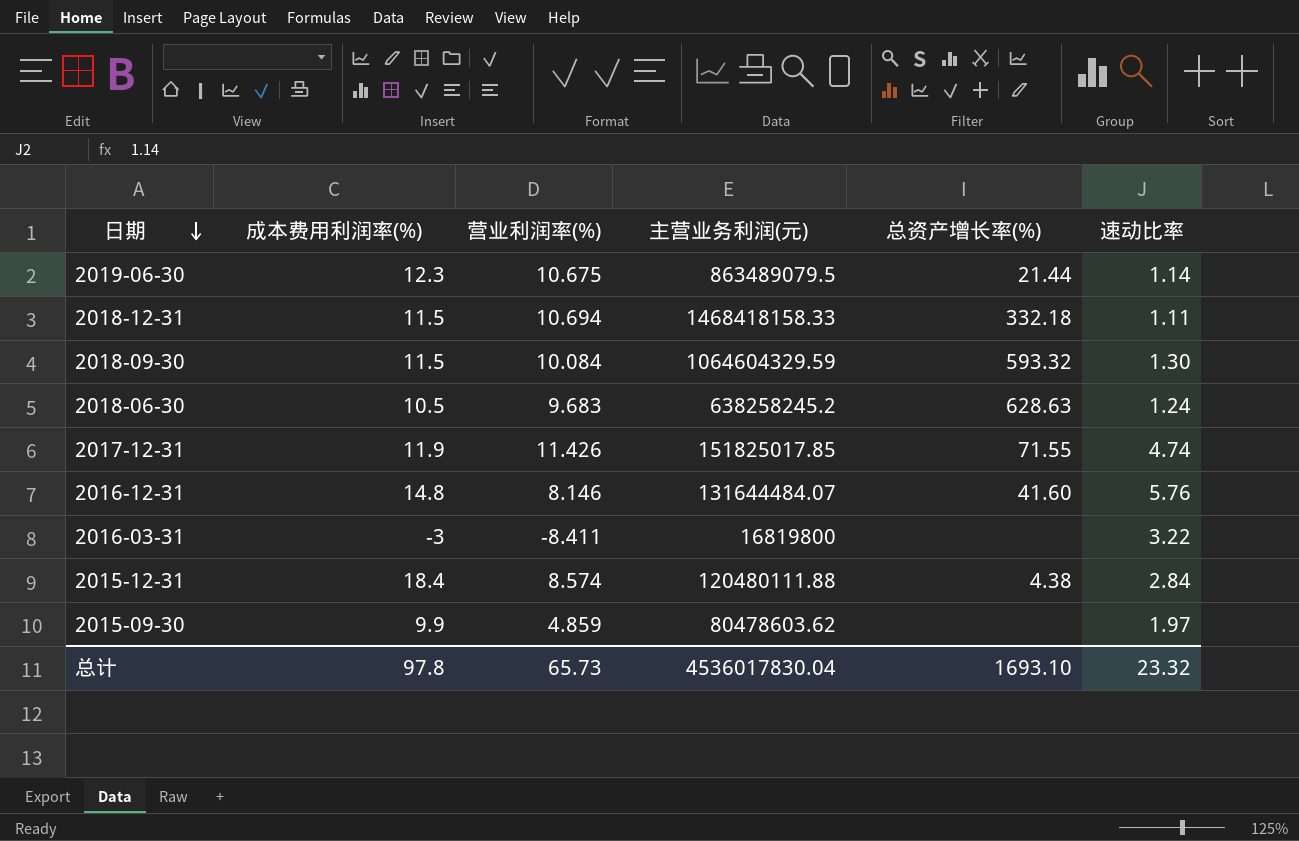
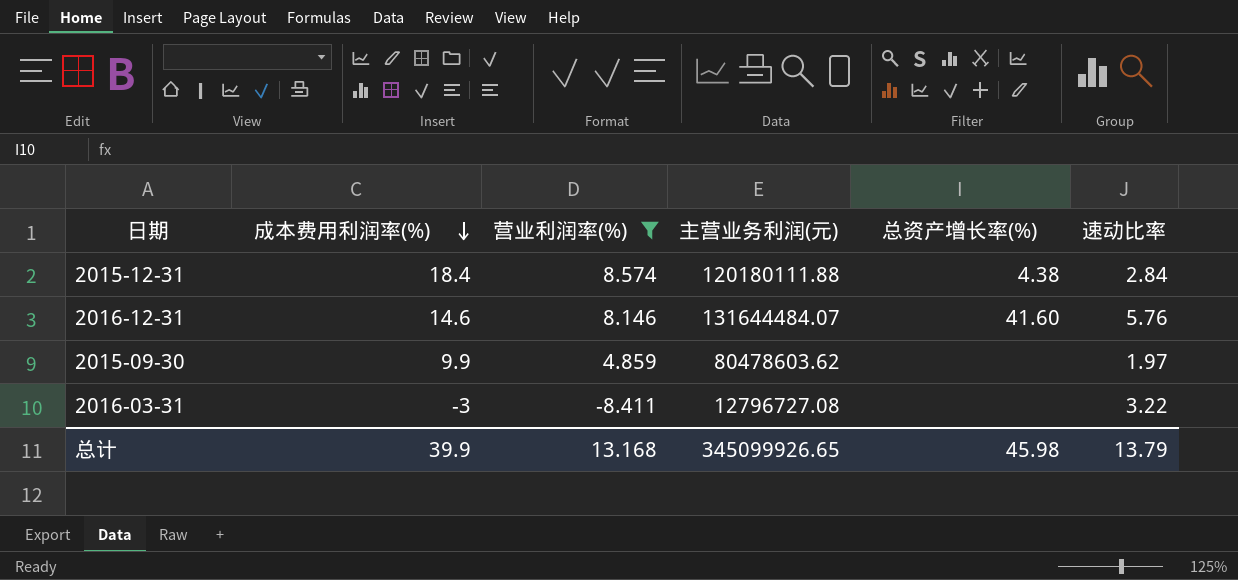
filter: none -> 营业利润率(%) <= 8.574
row order: 日期 descending -> 成本费用利润率(%) descending
2015-12-31 | 主营业务利润(元): 120480111.88 -> 120180111.88
2016-12-31 | 成本费用利润率(%): 14.8 -> 14.6
2016-03-31 | 主营业务利润(元): 16819800 -> 12796727.08
总计 | 成本费用利润率(%): 97.8 -> 39.9
总计 | 营业利润率(%): 65.73 -> 13.168
总计 | 主营业务利润(元): 4536017830.04 -> 345099926.65
总计 | 总资产增长率(%): 1693.10 -> 45.98
总计 | 速动比率: 23.32 -> 13.79

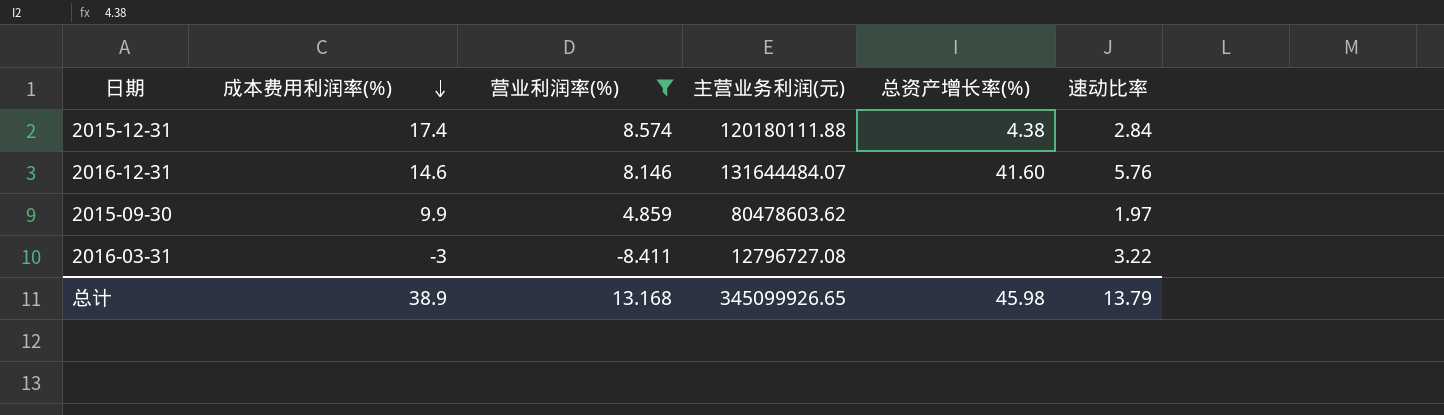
2015-12-31 | 成本费用利润率(%): 18.4 -> 17.4
总计 | 成本费用利润率(%): 39.9 -> 38.9

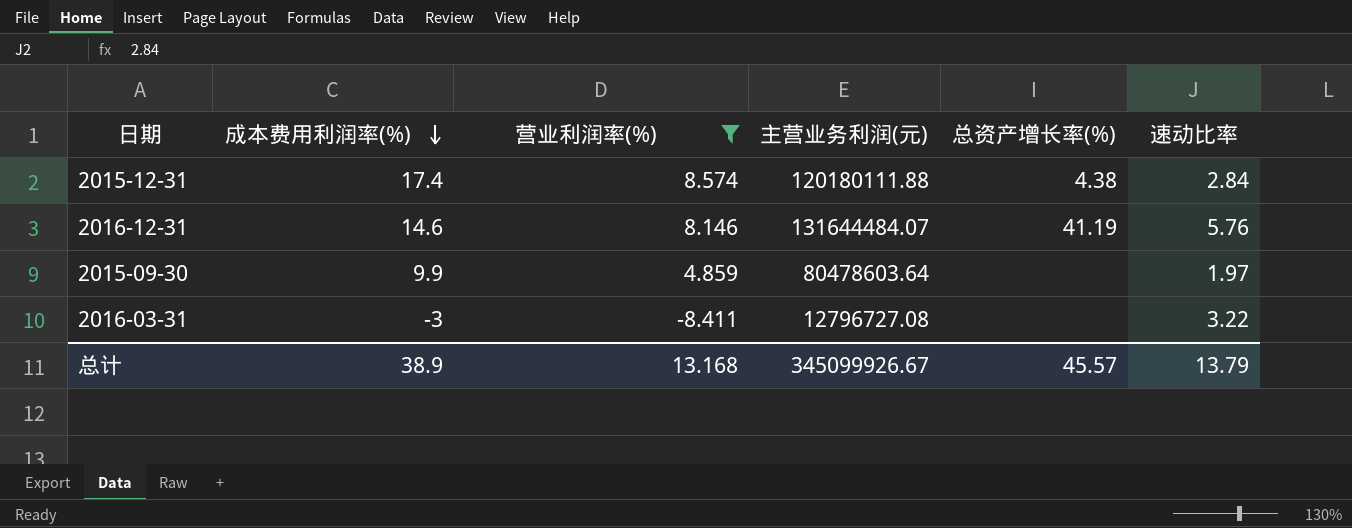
2016-12-31 | 总资产增长率(%): 41.60 -> 41.19
2015-09-30 | 主营业务利润(元): 80478603.62 -> 80478603.64
总计 | 主营业务利润(元): 345099926.65 -> 345099926.67
总计 | 总资产增长率(%): 45.98 -> 45.57

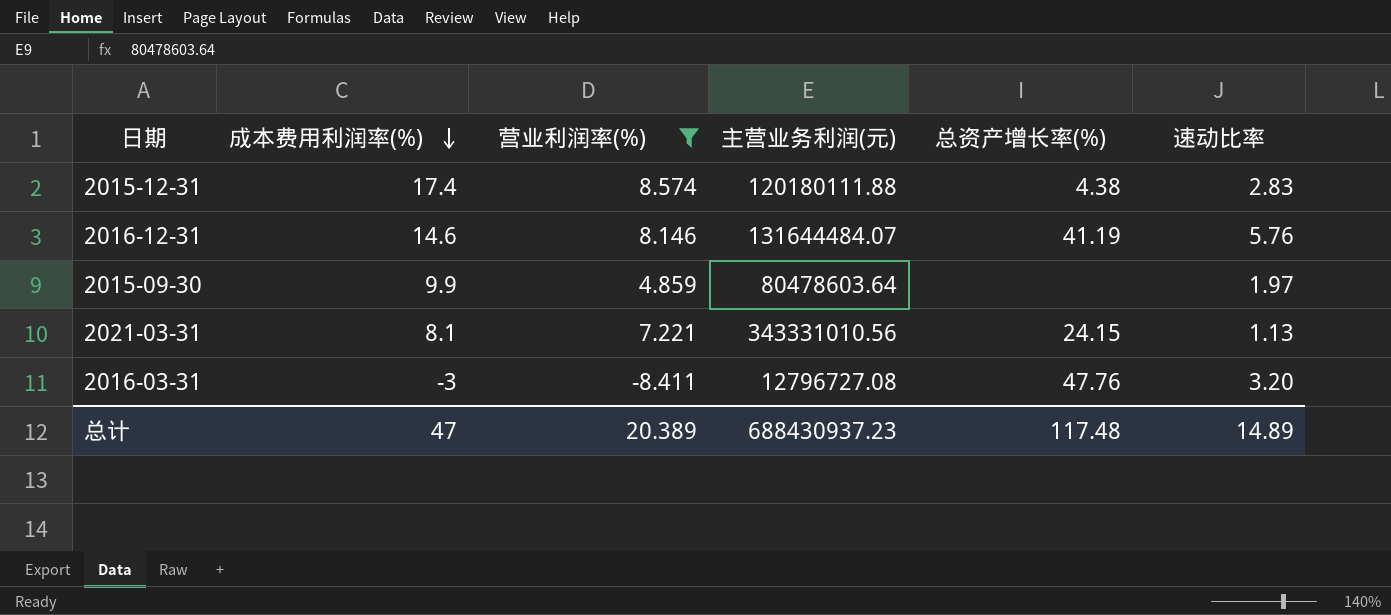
2015-12-31 | 速动比率: 2.84 -> 2.83
row 2021-03-31: none -> 8.1 | 7.221 | 343331010.56 | 24.15 | 1.13
2016-03-31 | 总资产增长率(%): none -> 47.76
2016-03-31 | 速动比率: 3.22 -> 3.20
总计 | 成本费用利润率(%): 38.9 -> 47
总计 | 营业利润率(%): 13.168 -> 20.389
总计 | 主营业务利润(元): 345099926.67 -> 688430937.23
总计 | 总资产增长率(%): 45.57 -> 117.48
总计 | 速动比率: 13.79 -> 14.89

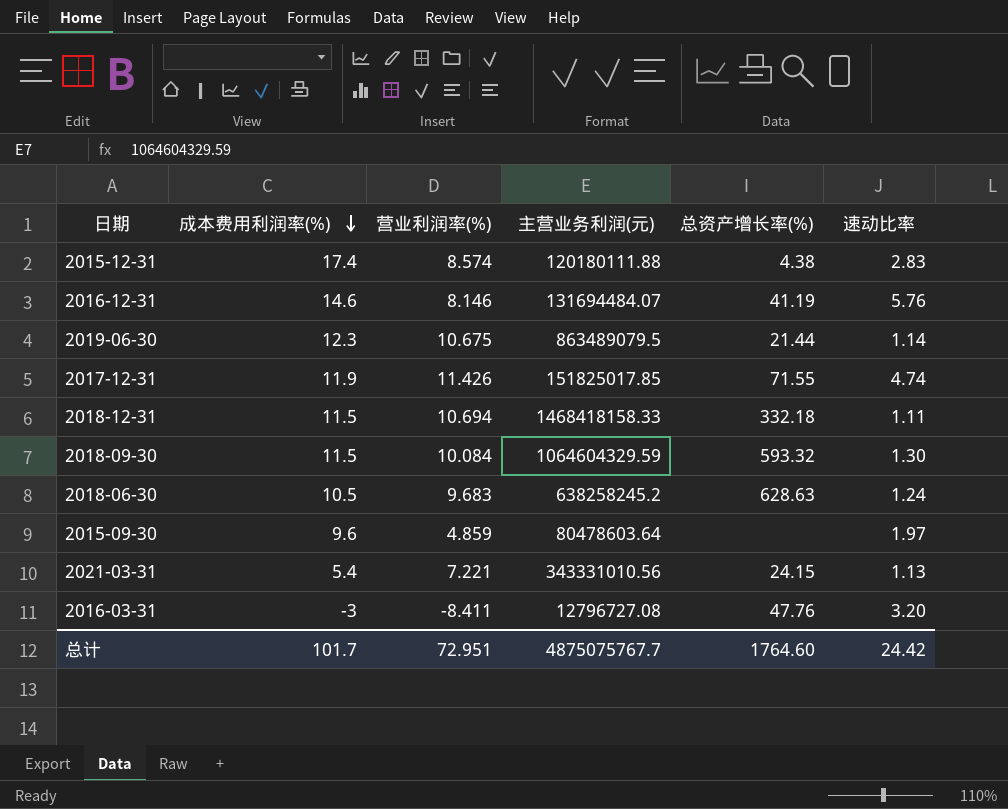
filter: 营业利润率(%) <= 8.574 -> none
2016-12-31 | 主营业务利润(元): 131644484.07 -> 131694484.07
2015-09-30 | 成本费用利润率(%): 9.9 -> 9.6
2021-03-31 | 成本费用利润率(%): 8.1 -> 5.4
总计 | 成本费用利润率(%): 47 -> 101.7
总计 | 营业利润率(%): 20.389 -> 72.951
总计 | 主营业务利润(元): 688430937.23 -> 4875075767.7
总计 | 总资产增长率(%): 117.48 -> 1764.60
总计 | 速动比率: 14.89 -> 24.42

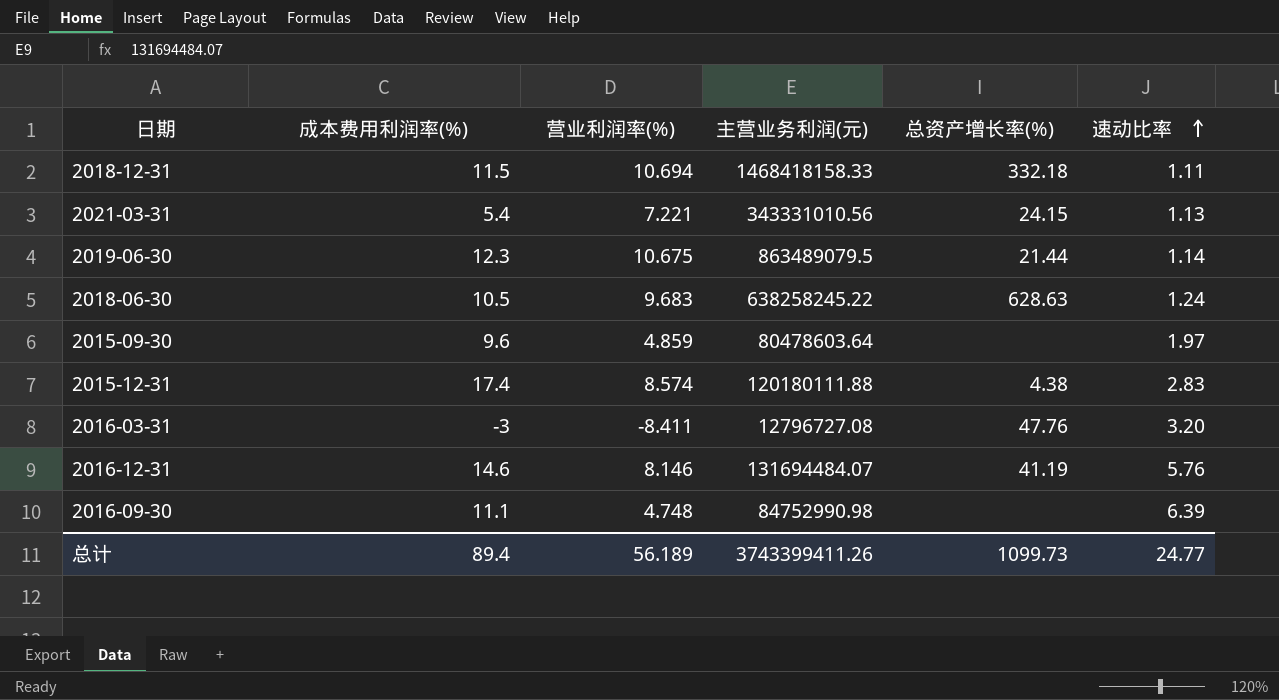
row order: 成本费用利润率(%) descending -> 速动比率 ascending
row 2017-12-31: 11.9 | 11.426 | 151825017.85 | 71.55 | 4.74 -> none
row 2018-09-30: 11.5 | 10.084 | 1064604329.59 | 593.32 | 1.30 -> none
2018-06-30 | 主营业务利润(元): 638258245.2 -> 638258245.22
row 2016-09-30: none -> 11.1 | 4.748 | 84752990.98 | none | 6.39
总计 | 成本费用利润率(%): 101.7 -> 89.4
总计 | 营业利润率(%): 72.951 -> 56.189
总计 | 主营业务利润(元): 4875075767.7 -> 3743399411.26
总计 | 总资产增长率(%): 1764.60 -> 1099.73
总计 | 速动比率: 24.42 -> 24.77

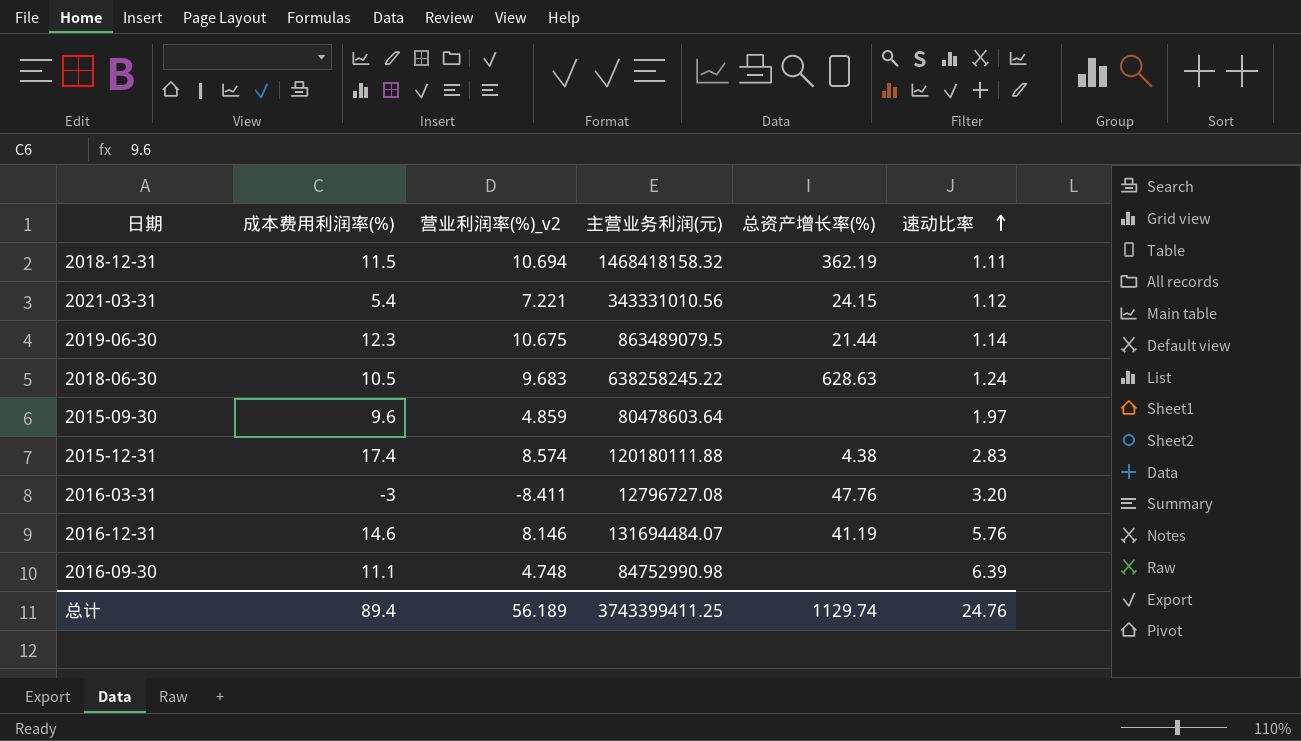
column name: 营业利润率(%) -> 营业利润率(%)_v2
2018-12-31 | 主营业务利润(元): 1468418158.33 -> 1468418158.32
2018-12-31 | 总资产增长率(%): 332.18 -> 362.19
2021-03-31 | 速动比率: 1.13 -> 1.12
总计 | 主营业务利润(元): 3743399411.26 -> 3743399411.25
总计 | 总资产增长率(%): 1099.73 -> 1129.74
总计 | 速动比率: 24.77 -> 24.76

